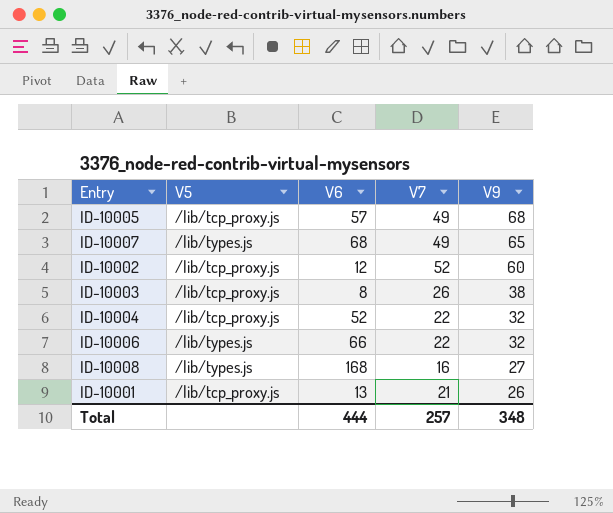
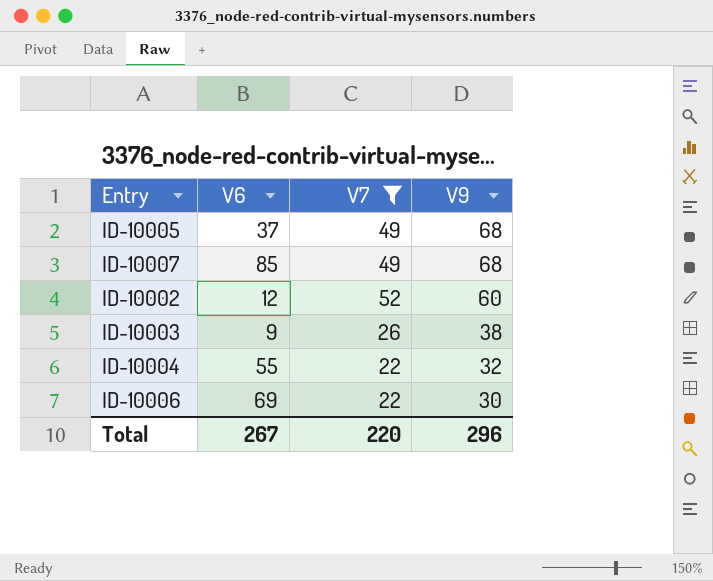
filter: none -> V7 >= 22
column V5 | position: 2 -> none
ID-10005 | V6: 57 -> 37
ID-10007 | V6: 68 -> 85
ID-10007 | V9: 65 -> 68
ID-10003 | V6: 8 -> 9
ID-10004 | V6: 52 -> 55
ID-10006 | V6: 66 -> 69
ID-10006 | V9: 32 -> 30
Total | V6: 444 -> 267
Total | V7: 257 -> 220
Total | V9: 348 -> 296

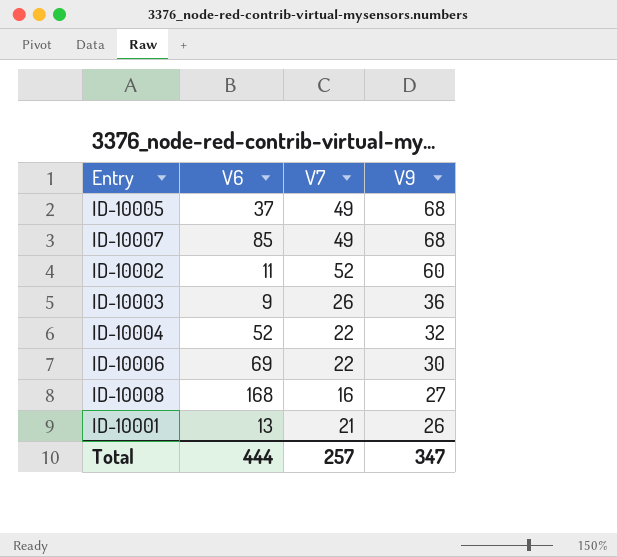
filter: V7 >= 22 -> none
ID-10002 | V6: 12 -> 11
ID-10003 | V9: 38 -> 36
ID-10004 | V6: 55 -> 52
Total | V6: 267 -> 444
Total | V7: 220 -> 257
Total | V9: 296 -> 347

